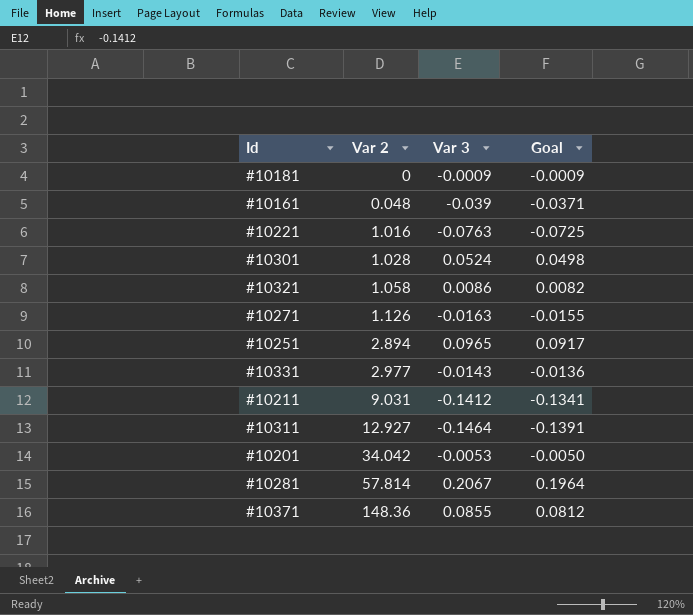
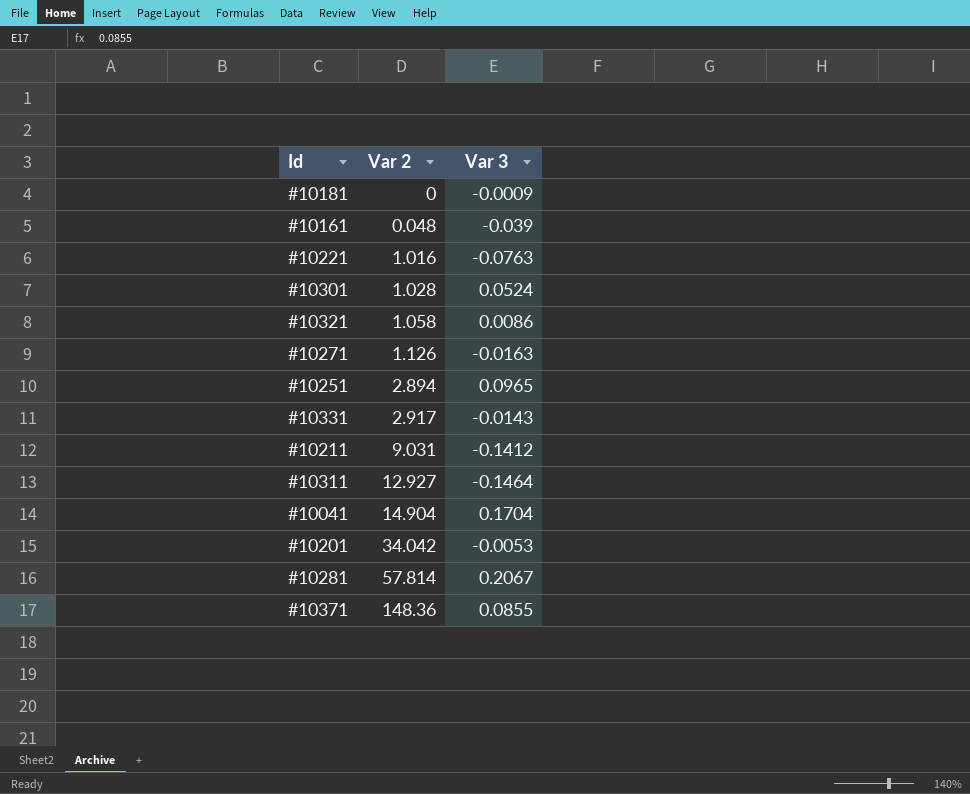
column Goal | formula: [Var 3] * 0.95 -> none
#10331 | Var 2: 2.977 -> 2.917
row #10041: none -> 14.904 | 0.1704

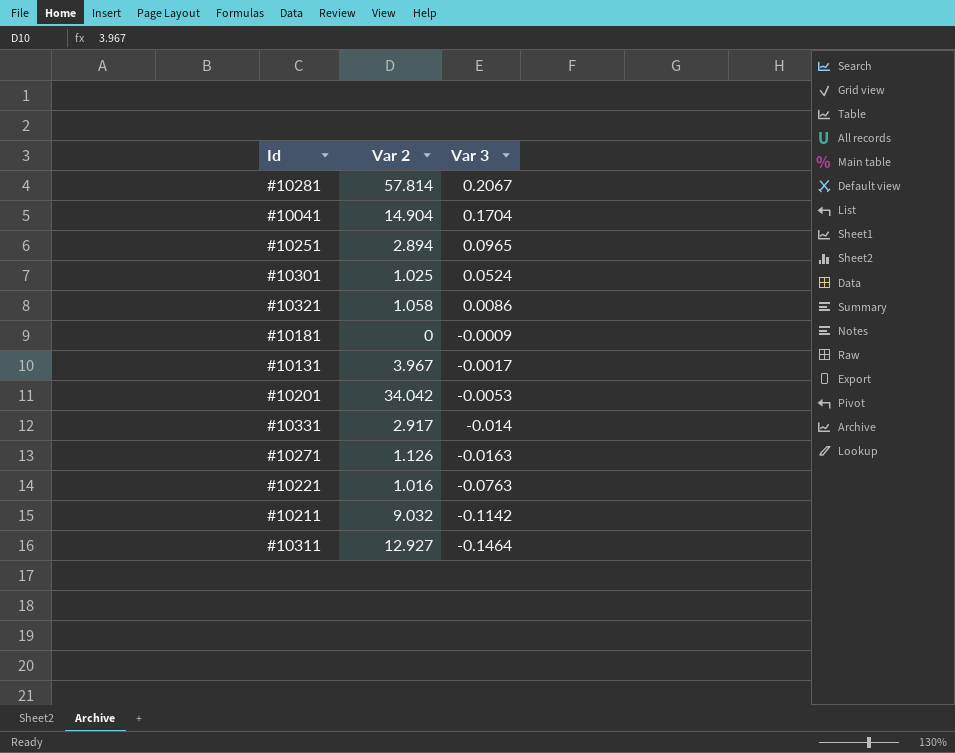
row order: Var 2 ascending -> Var 3 descending
row #10161: 0.048 | -0.039 -> none
row #10371: 148.36 | 0.0855 -> none
#10301 | Var 2: 1.028 -> 1.025
row #10131: none -> 3.967 | -0.0017
#10331 | Var 3: -0.0143 -> -0.014
#10211 | Var 2: 9.031 -> 9.032
#10211 | Var 3: -0.1412 -> -0.1142

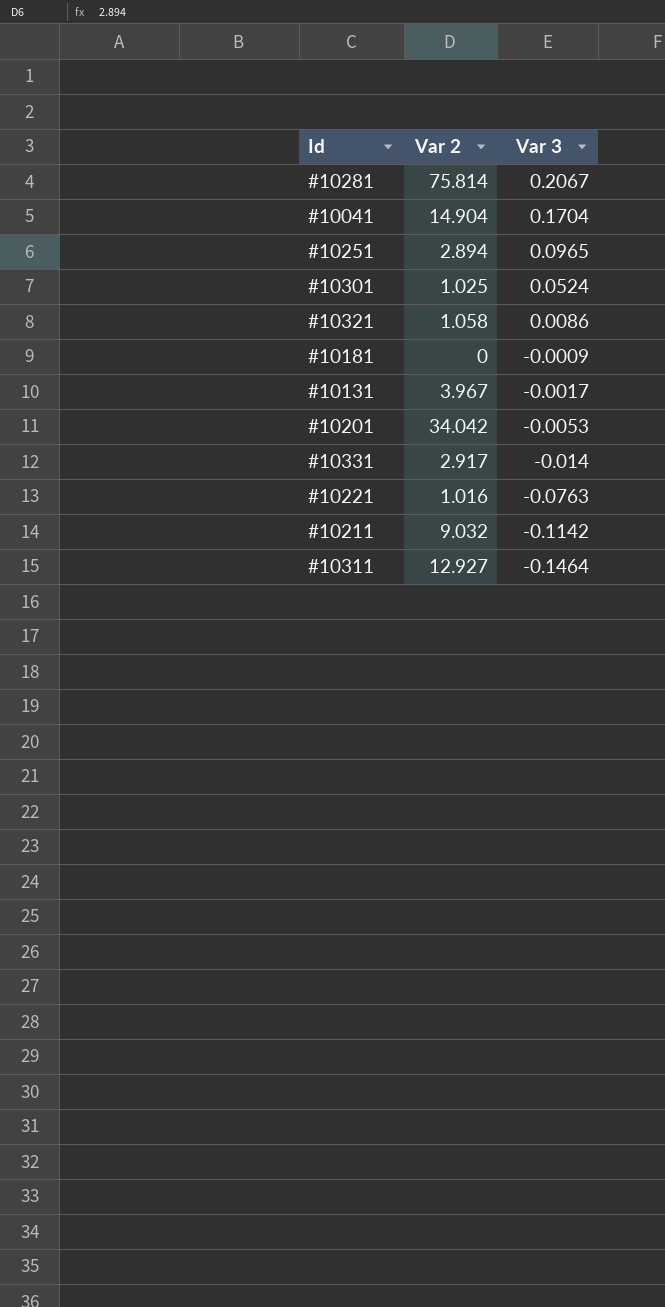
row #10271: 1.126 | -0.0163 -> none
#10281 | Var 2: 57.814 -> 75.814

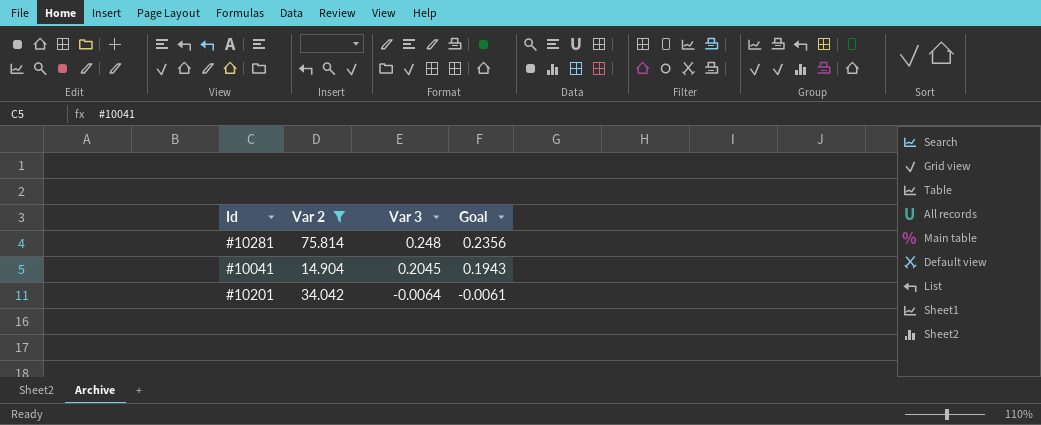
filter: none -> Var 2 >= 14.904
column Goal | formula: none -> [Var 3] * 0.95
#10281 | Var 3: 0.2067 -> 0.248
#10041 | Var 3: 0.1704 -> 0.2045
#10201 | Var 3: -0.0053 -> -0.0064

